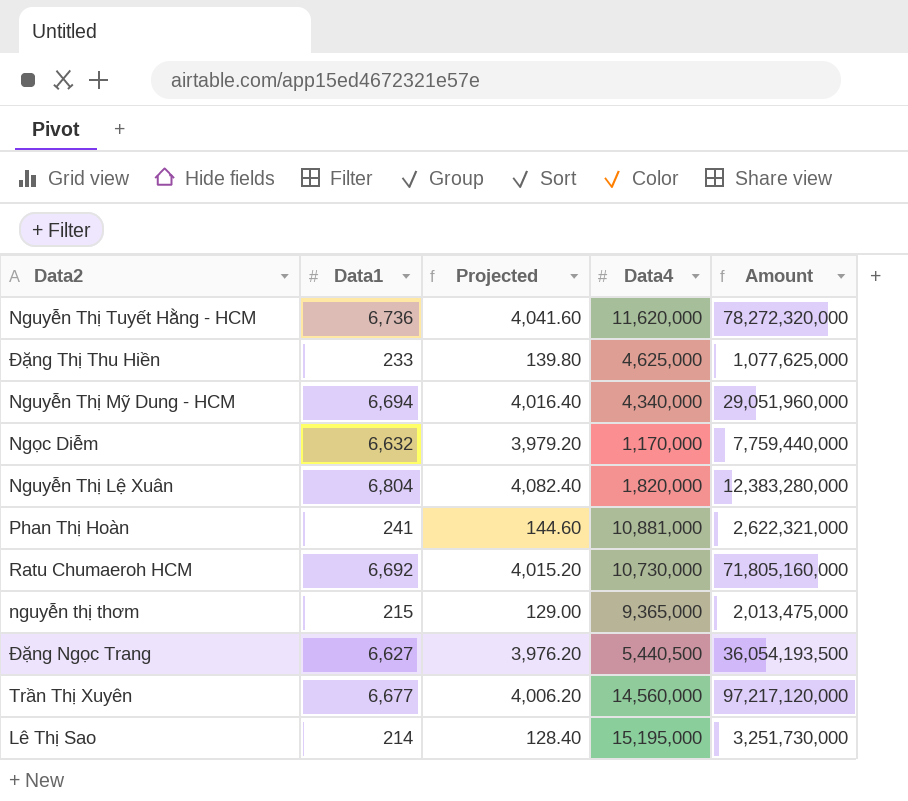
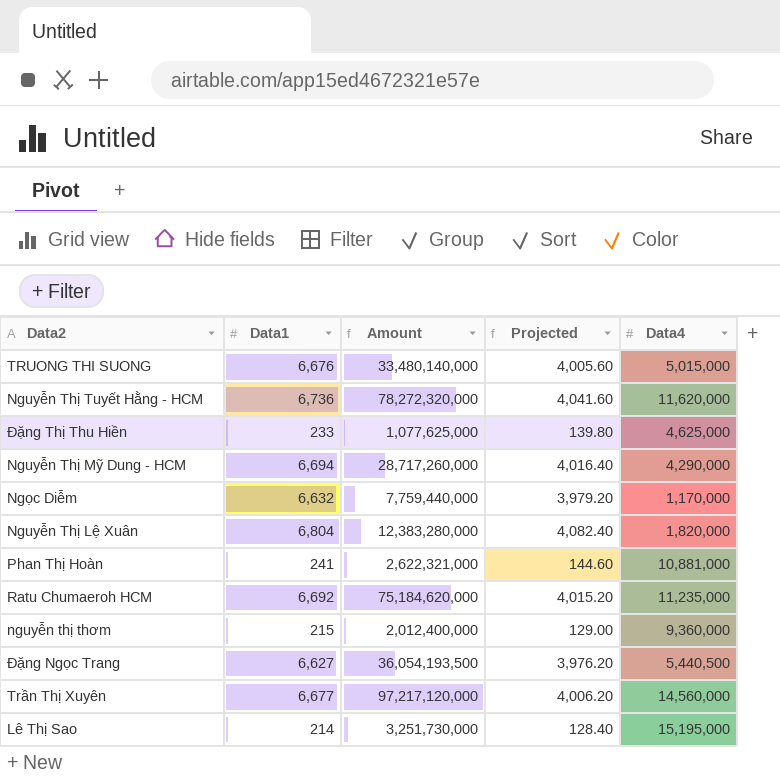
column Amount | position: 5 -> 3
row TRUONG THI SUONG: none -> 6,676 | 33,480,140,000 | 4,005.60 | 5,015,000
Nguyễn Thị Mỹ Dung - HCM | Amount: 29,051,960,000 -> 28,717,260,000
Nguyễn Thị Mỹ Dung - HCM | Data4: 4,340,000 -> 4,290,000
Ratu Chumaeroh HCM | Amount: 71,805,160,000 -> 75,184,620,000
Ratu Chumaeroh HCM | Data4: 10,730,000 -> 11,235,000
nguyễn thị thơm | Amount: 2,013,475,000 -> 2,012,400,000
nguyễn thị thơm | Data4: 9,365,000 -> 9,360,000

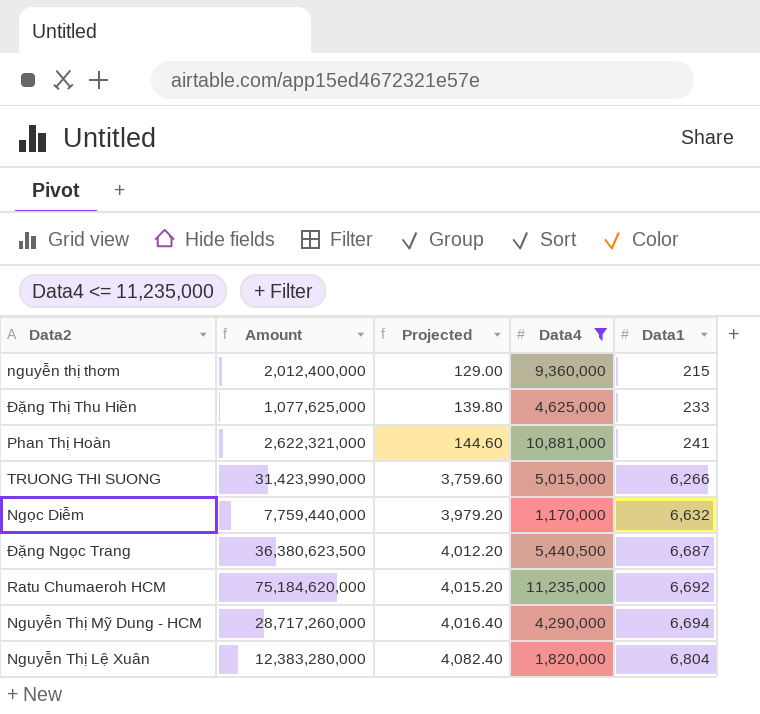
filter: none -> Data4 <= 11,235,000
row order: none -> Projected ascending
column Data1 | position: 2 -> 5
TRUONG THI SUONG | Amount: 33,480,140,000 -> 31,423,990,000
TRUONG THI SUONG | Projected: 4,005.60 -> 3,759.60
TRUONG THI SUONG | Data1: 6,676 -> 6,266
Đặng Ngọc Trang | Amount: 36,054,193,500 -> 36,380,623,500
Đặng Ngọc Trang | Projected: 3,976.20 -> 4,012.20
Đặng Ngọc Trang | Data1: 6,627 -> 6,687

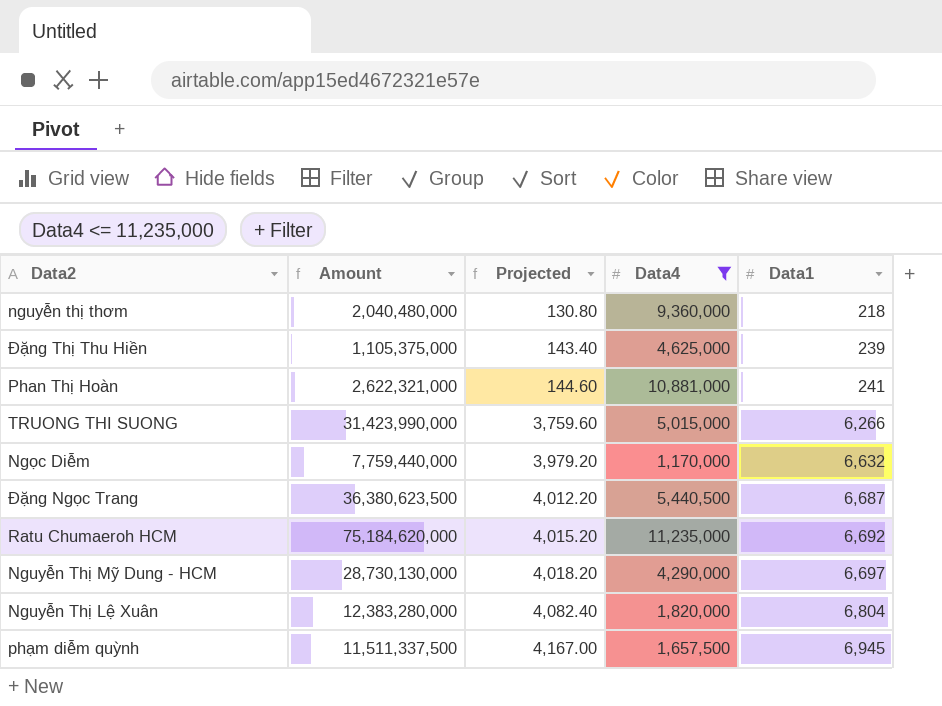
nguyễn thị thơm | Amount: 2,012,400,000 -> 2,040,480,000
nguyễn thị thơm | Projected: 129.00 -> 130.80
nguyễn thị thơm | Data1: 215 -> 218
Đặng Thị Thu Hiền | Amount: 1,077,625,000 -> 1,105,375,000
Đặng Thị Thu Hiền | Projected: 139.80 -> 143.40
Đặng Thị Thu Hiền | Data1: 233 -> 239
Nguyễn Thị Mỹ Dung - HCM | Amount: 28,717,260,000 -> 28,730,130,000
Nguyễn Thị Mỹ Dung - HCM | Projected: 4,016.40 -> 4,018.20
Nguyễn Thị Mỹ Dung - HCM | Data1: 6,694 -> 6,697
row phạm diễm quỳnh: none -> 11,511,337,500 | 4,167.00 | 1,657,500 | 6,945

